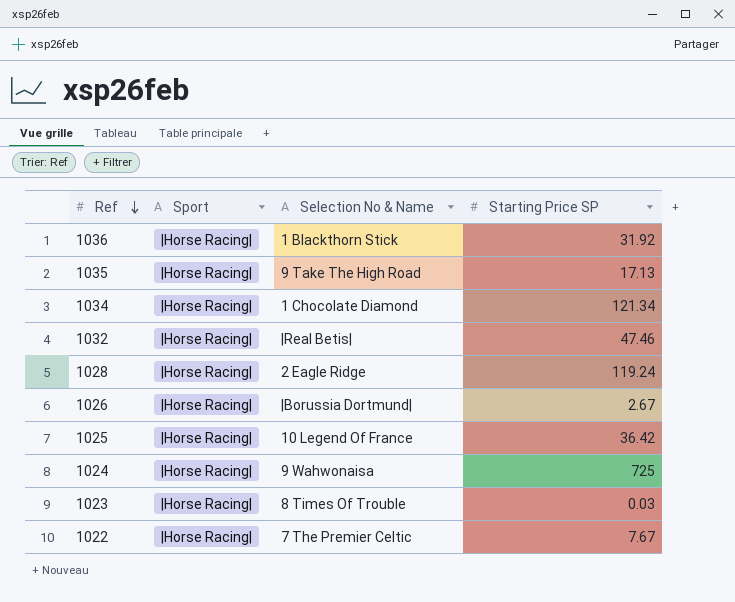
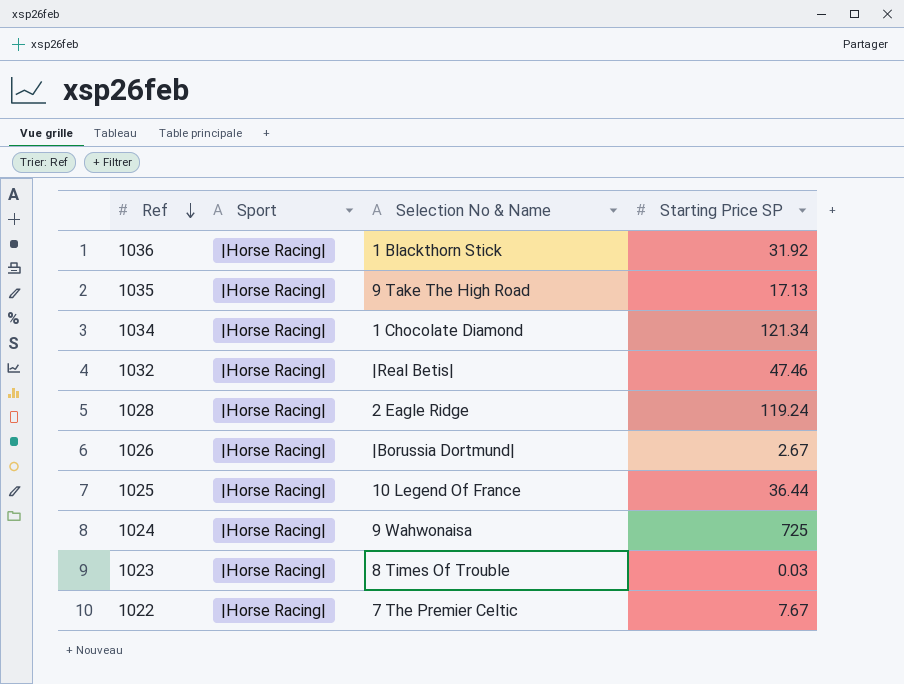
1025 | Starting Price SP: 36.42 -> 36.44

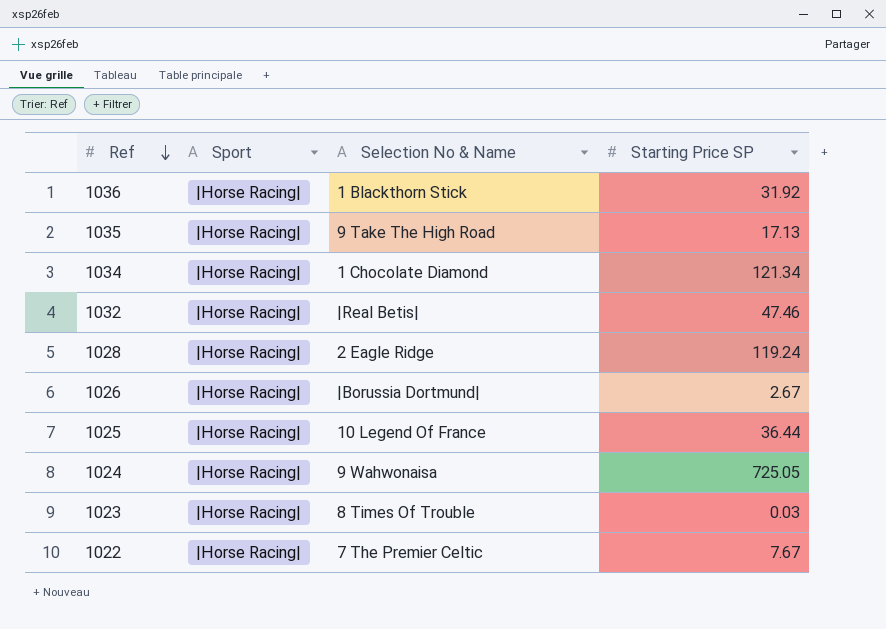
1024 | Starting Price SP: 725 -> 725.05

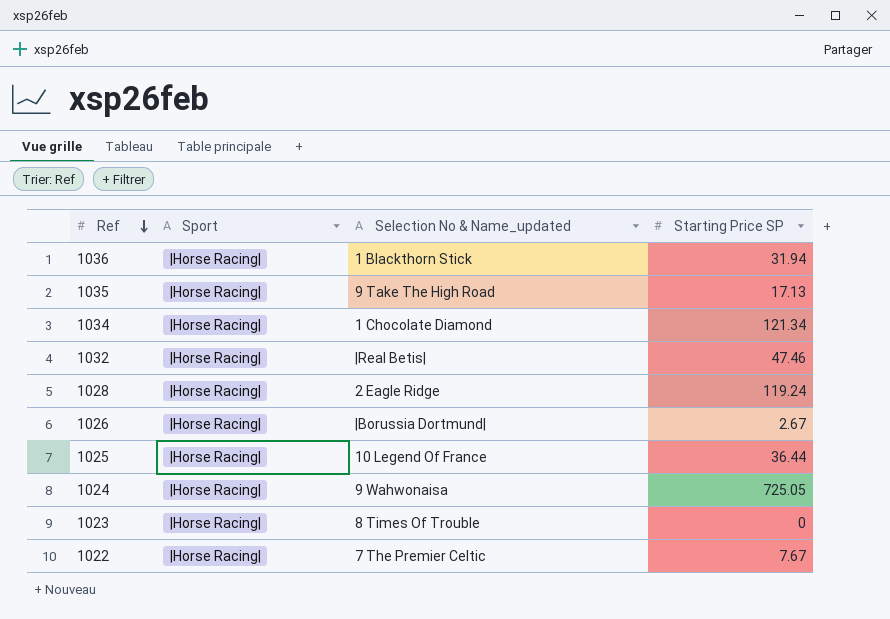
column name: Selection No & Name -> Selection No & Name_updated
1036 | Starting Price SP: 31.92 -> 31.94
1023 | Starting Price SP: 0.03 -> 0

